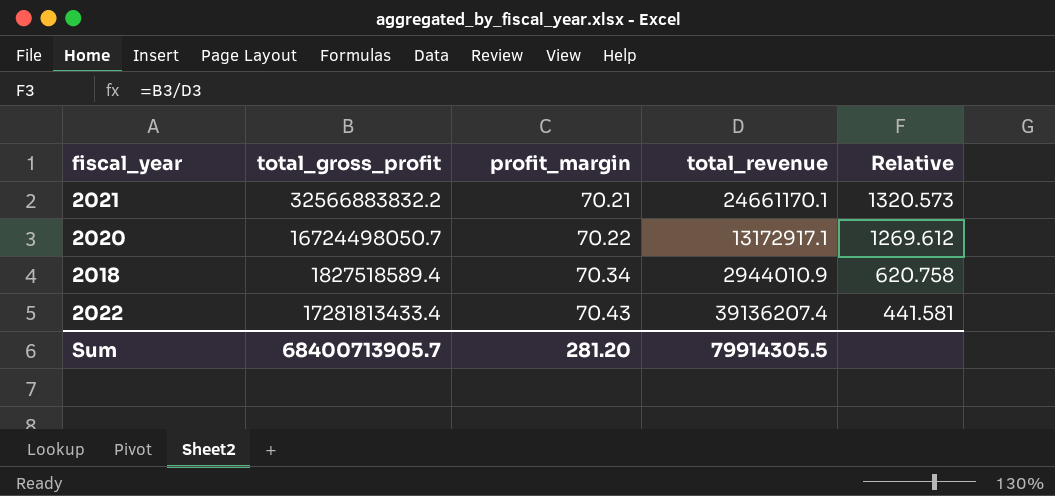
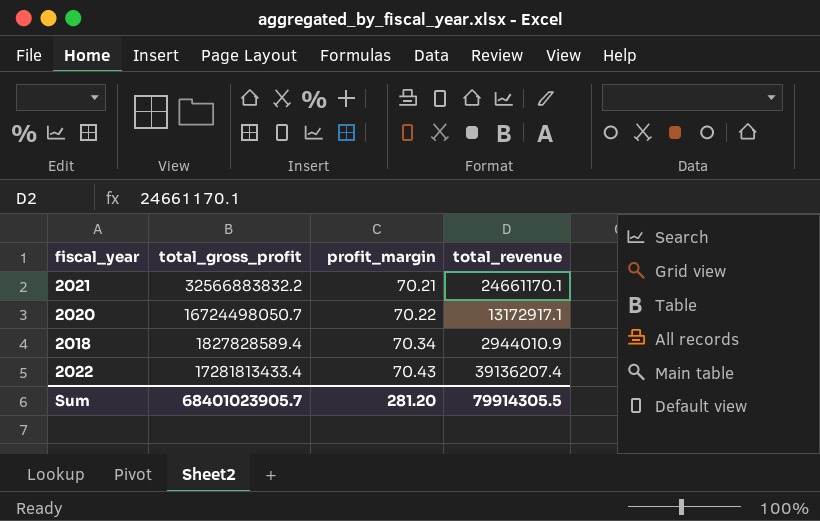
column Relative | formula: [total_gross_profit] / [total_revenue] -> none
2018 | total_gross_profit: 1827518589.4 -> 1827828589.4
Sum | total_gross_profit: 68400713905.7 -> 68401023905.7

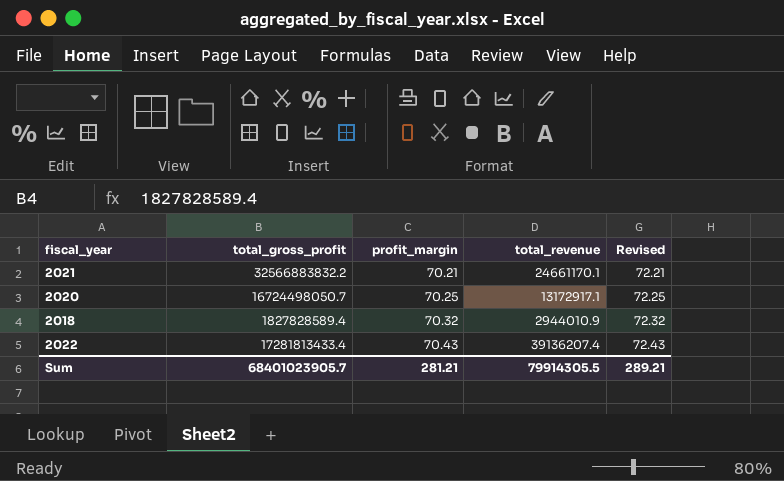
column Revised | formula: none -> [profit_margin] + 2
2020 | profit_margin: 70.22 -> 70.25
2018 | profit_margin: 70.34 -> 70.32
Sum | profit_margin: 281.20 -> 281.21

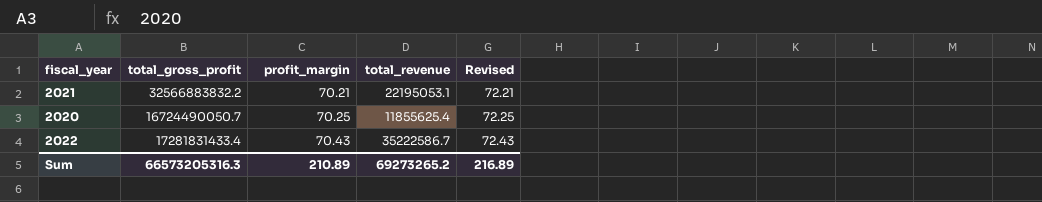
row 2018: 1827828589.4 | 70.32 | 2944010.9 | 72.32 -> none
2021 | total_revenue: 24661170.1 -> 22195053.1
2020 | total_gross_profit: 16724498050.7 -> 16724490050.7
2020 | total_revenue: 13172917.1 -> 11855625.4
2022 | total_gross_profit: 17281813433.4 -> 17281831433.4
2022 | total_revenue: 39136207.4 -> 35222586.7
Sum | total_gross_profit: 68401023905.7 -> 66573205316.3
Sum | profit_margin: 281.21 -> 210.89
Sum | total_revenue: 79914305.5 -> 69273265.2
Sum | Revised: 289.21 -> 216.89

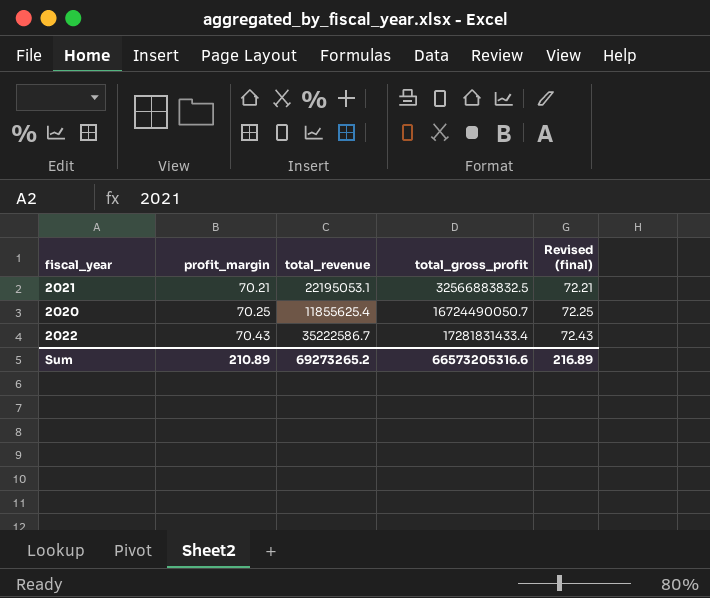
column total_gross_profit | position: 2 -> 4
column name: Revised -> Revised (final)
2021 | total_gross_profit: 32566883832.2 -> 32566883832.5
Sum | total_gross_profit: 66573205316.3 -> 66573205316.6

